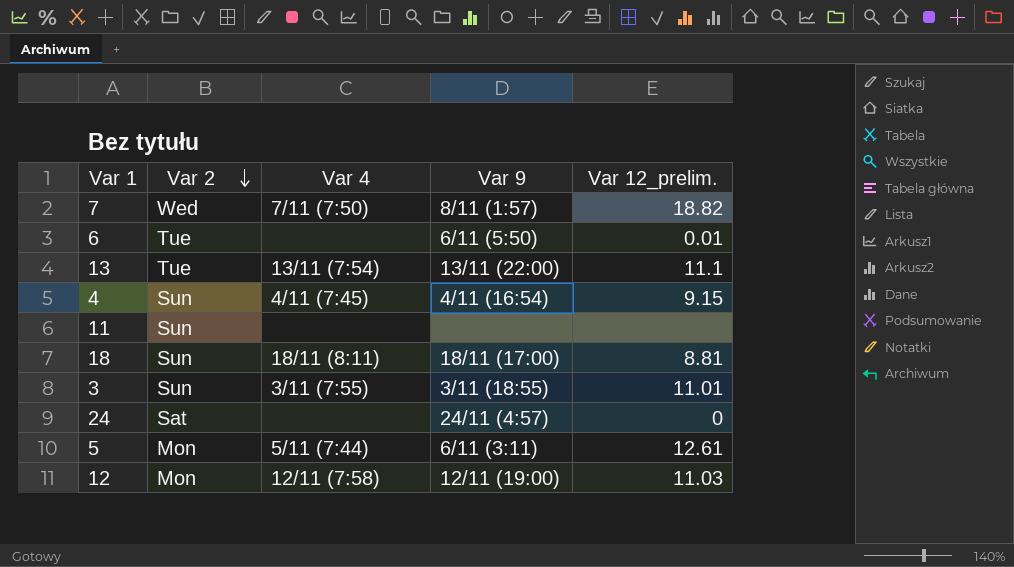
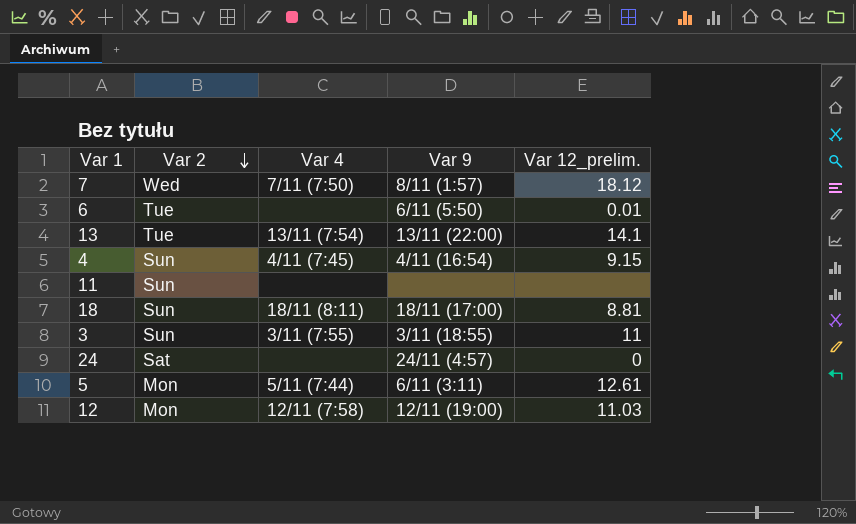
7 | Var 12_prelim.: 18.82 -> 18.12
13 | Var 12_prelim.: 11.1 -> 14.1
3 | Var 12_prelim.: 11.01 -> 11

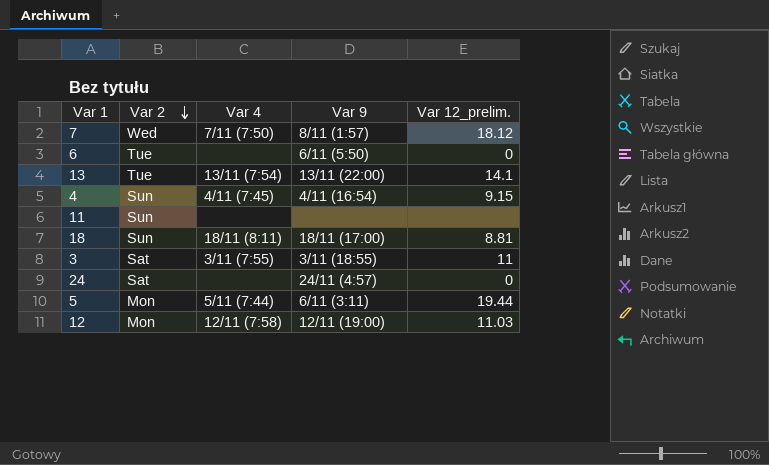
6 | Var 12_prelim.: 0.01 -> 0
3 | Var 2: Sun -> Sat
5 | Var 12_prelim.: 12.61 -> 19.44

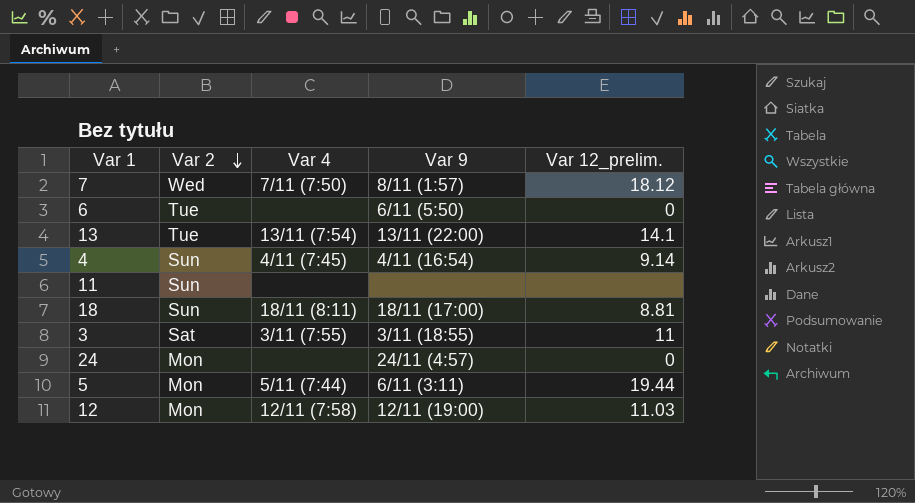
4 | Var 12_prelim.: 9.15 -> 9.14
24 | Var 2: Sat -> Mon

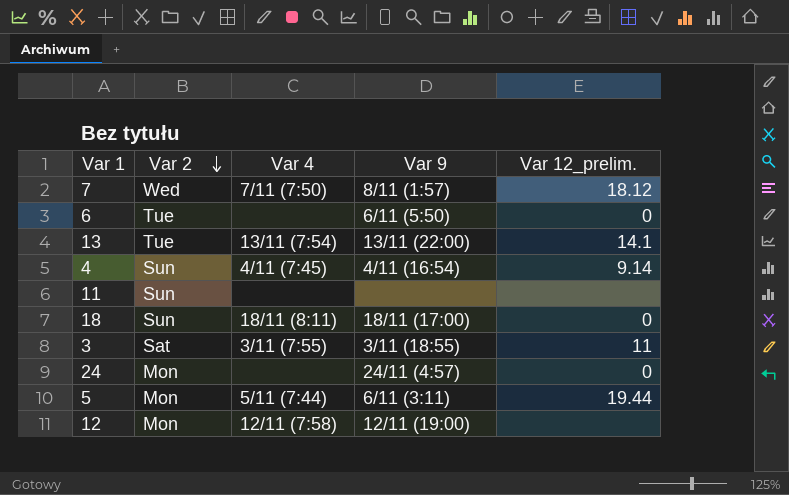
18 | Var 12_prelim.: 8.81 -> 0
12 | Var 12_prelim.: 11.03 -> none

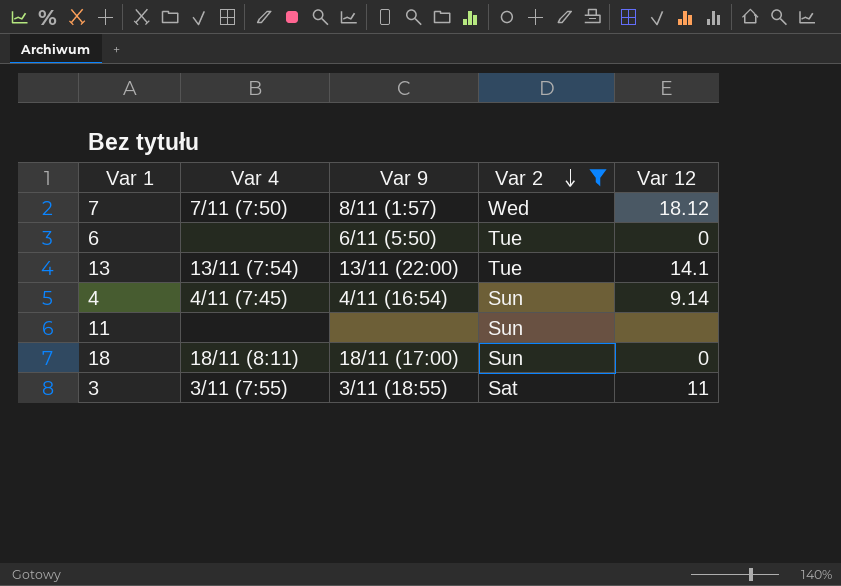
filter: none -> Var 2 != Mon
column Var 2 | position: 2 -> 4
column name: Var 12_prelim. -> Var 12

